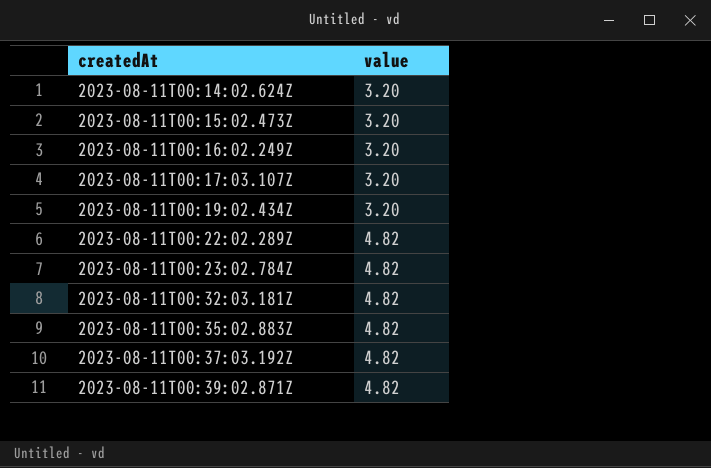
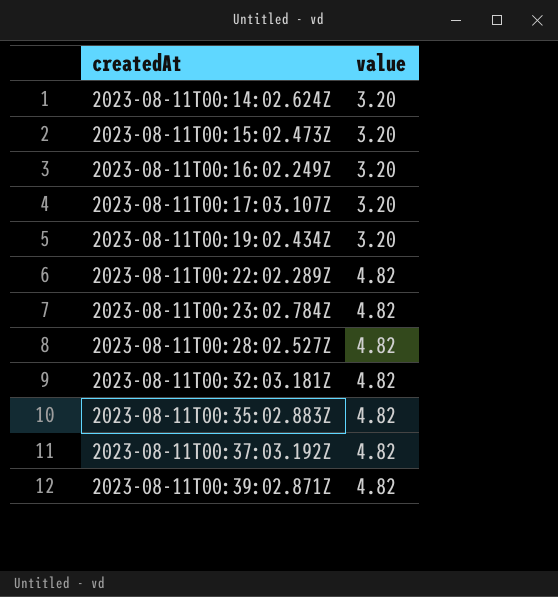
row 2023-08-11T00:28:02.527Z: none -> 4.82

